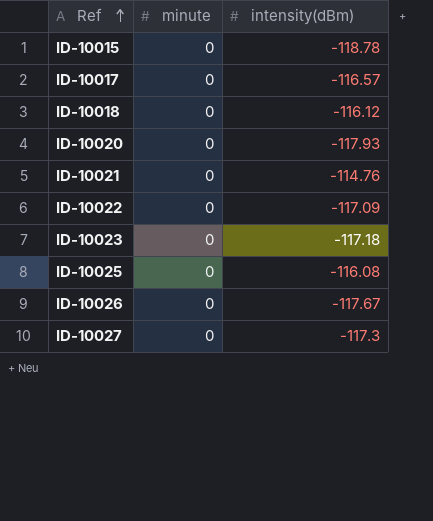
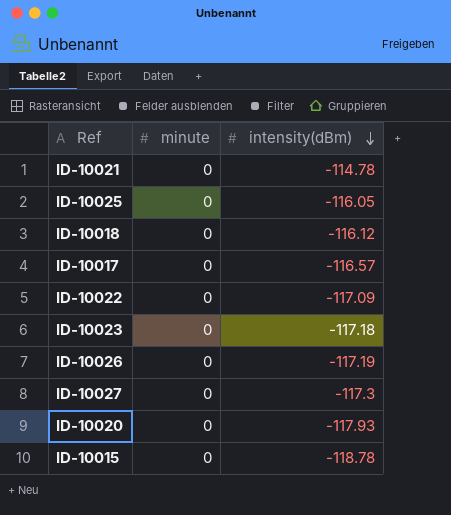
row order: Ref ascending -> intensity(dBm) descending
ID-10021 | intensity(dBm): -114.76 -> -114.78
ID-10025 | intensity(dBm): -116.08 -> -116.05
ID-10026 | intensity(dBm): -117.67 -> -117.19

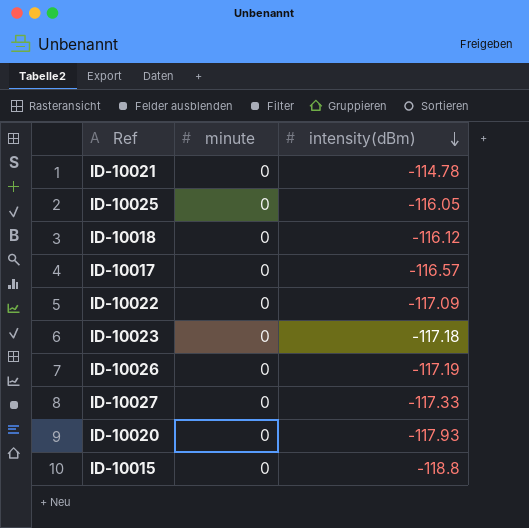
ID-10027 | intensity(dBm): -117.3 -> -117.33
ID-10015 | intensity(dBm): -118.78 -> -118.8

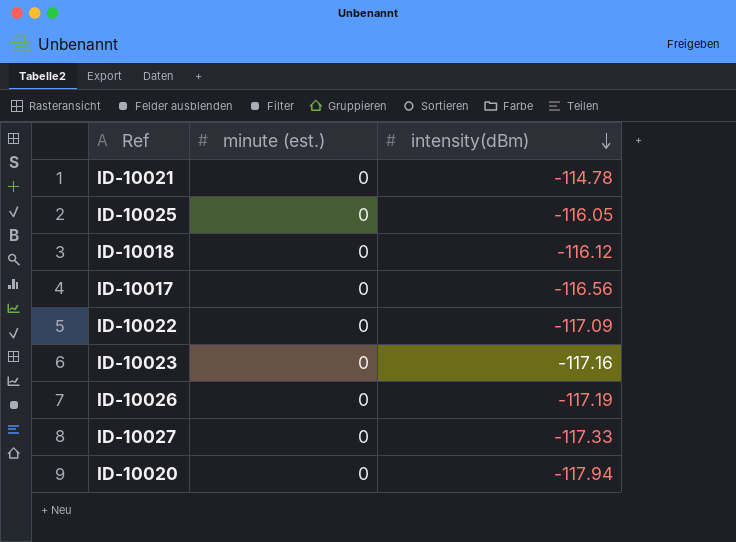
column name: minute -> minute (est.)
row ID-10015: 0 | -118.8 -> none
ID-10017 | intensity(dBm): -116.57 -> -116.56
ID-10023 | intensity(dBm): -117.18 -> -117.16
ID-10020 | intensity(dBm): -117.93 -> -117.94

